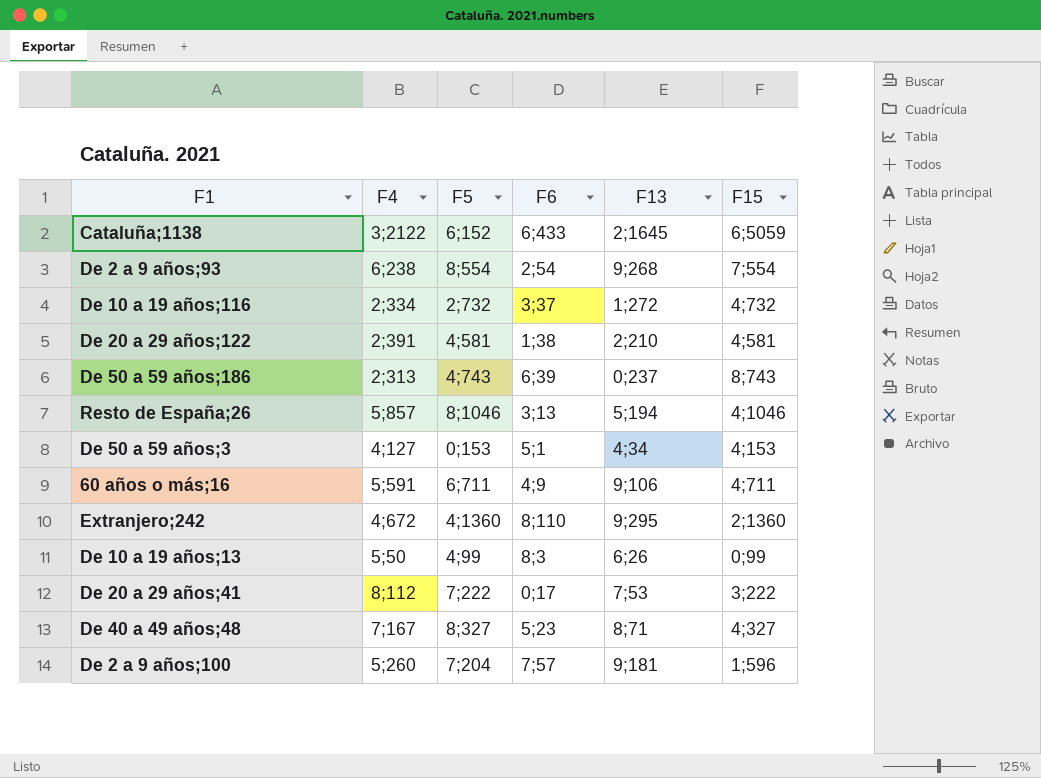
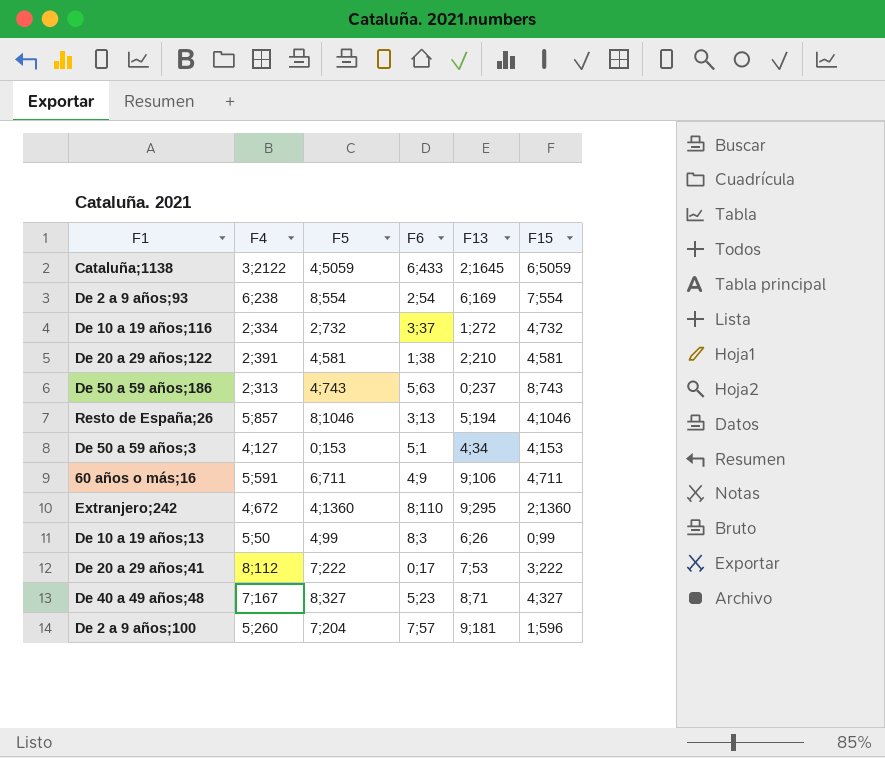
Cataluña;1138 | F5: 6;152 -> 4;5059
De 2 a 9 años;93 | F13: 9;268 -> 6;169
De 50 a 59 años;186 | F6: 6;39 -> 5;63

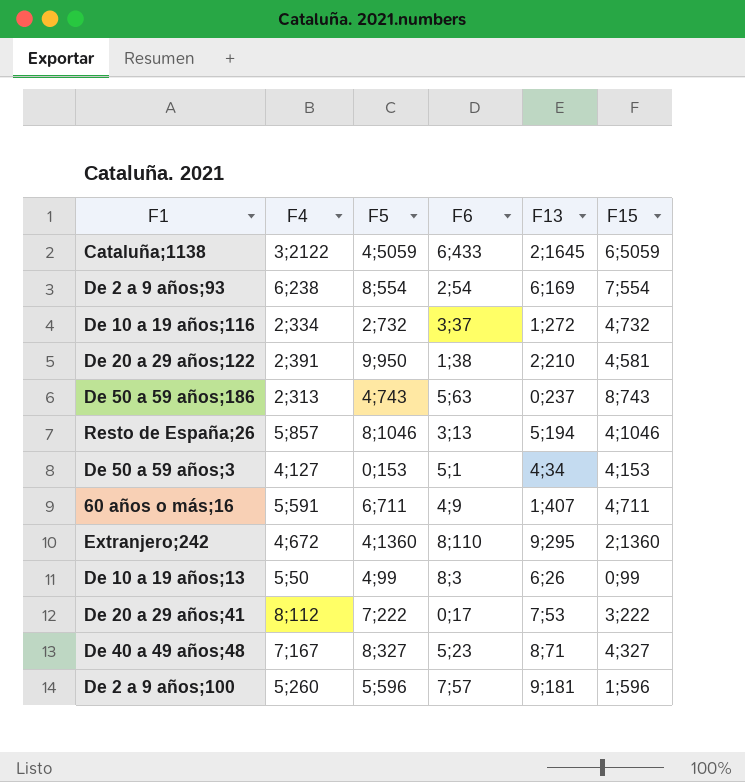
De 20 a 29 años;122 | F5: 4;581 -> 9;950
60 años o más;16 | F13: 9;106 -> 1;407
De 2 a 9 años;100 | F5: 7;204 -> 5;596

